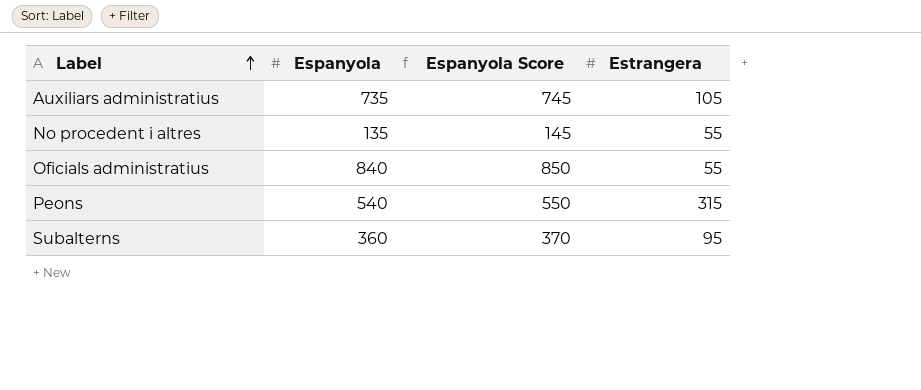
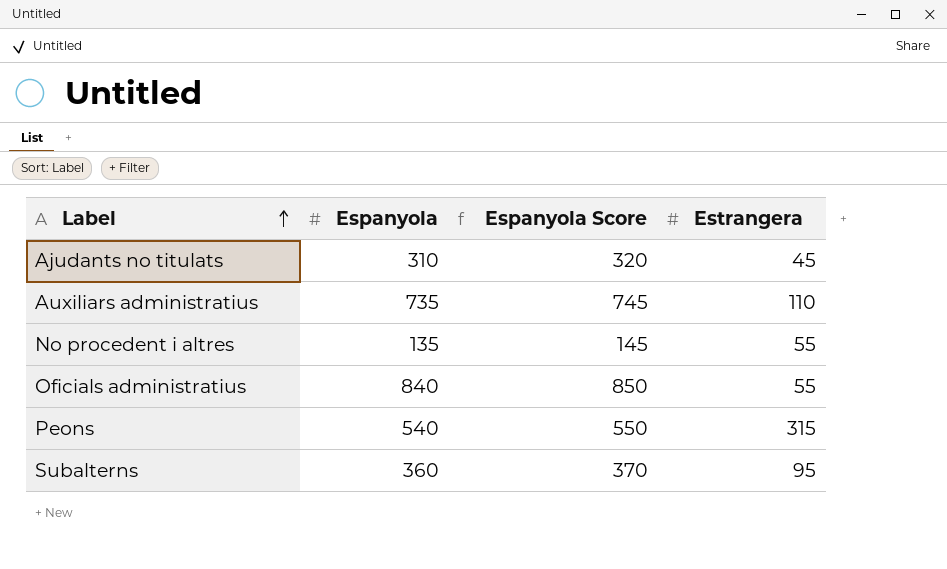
row Ajudants no titulats: none -> 310 | 320 | 45
Auxiliars administratius | Estrangera: 105 -> 110

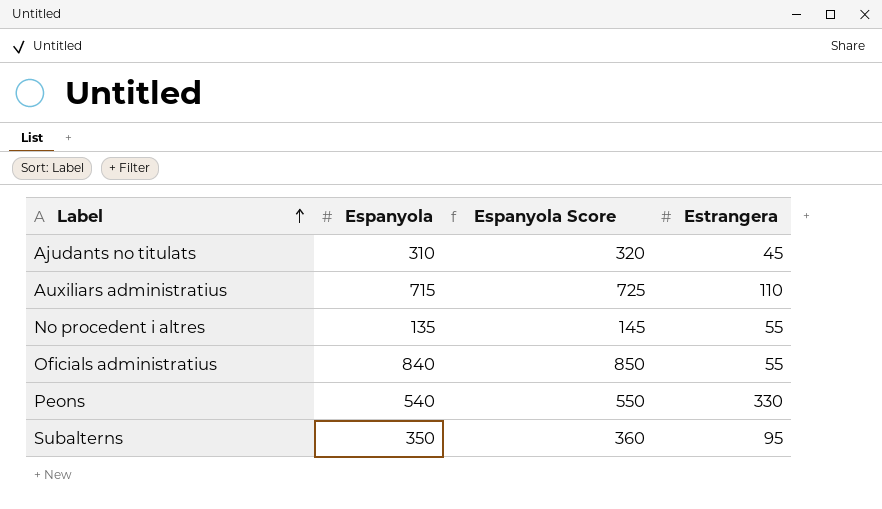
Auxiliars administratius | Espanyola: 735 -> 715
Auxiliars administratius | Espanyola Score: 745 -> 725
Peons | Estrangera: 315 -> 330
Subalterns | Espanyola: 360 -> 350
Subalterns | Espanyola Score: 370 -> 360

